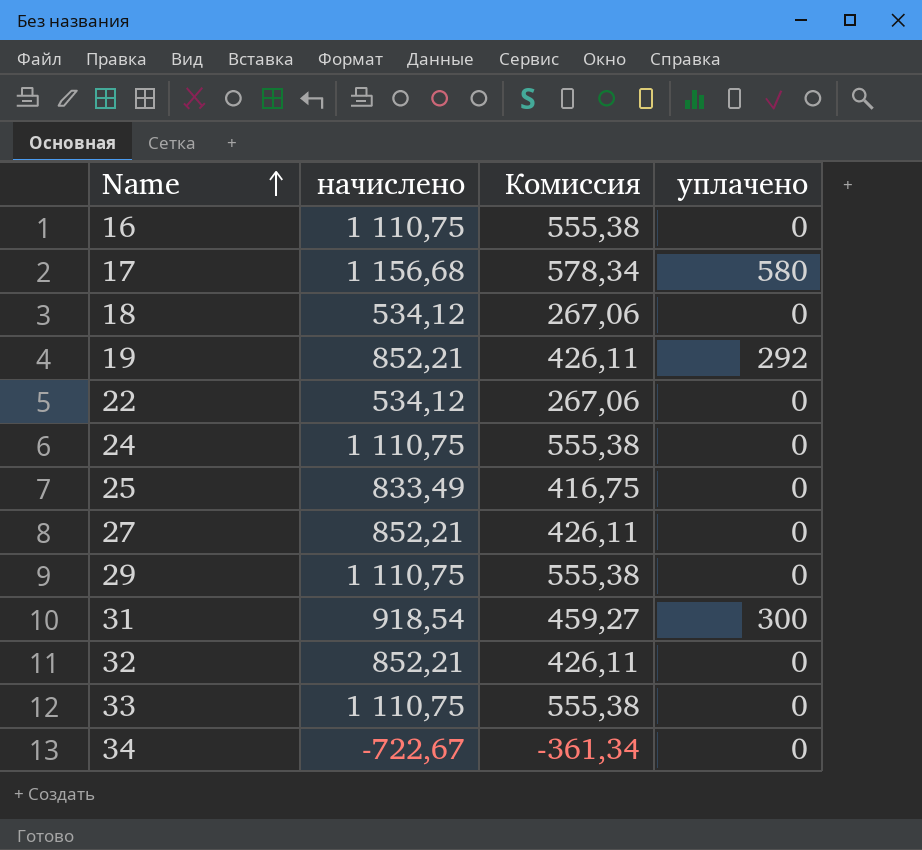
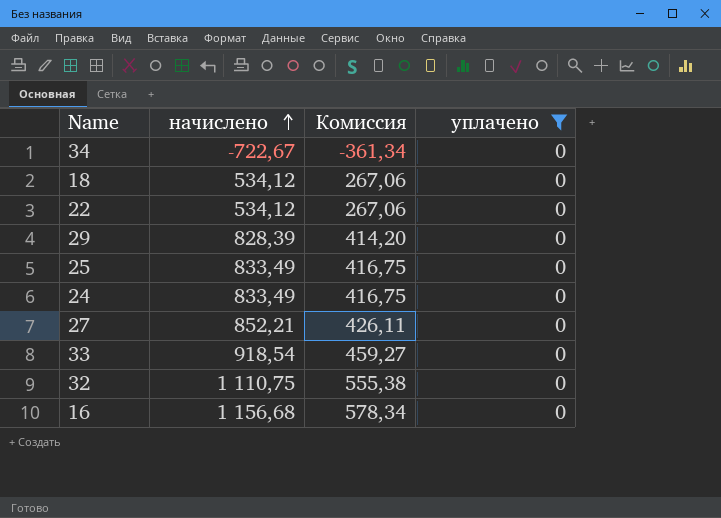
filter: none -> уплачено = 0
row order: Name ascending -> начислено ascending
29 | начислено: 1 110,75 -> 828,39
29 | Комиссия: 555,38 -> 414,20
24 | начислено: 1 110,75 -> 833,49
24 | Комиссия: 555,38 -> 416,75
33 | начислено: 1 110,75 -> 918,54
33 | Комиссия: 555,38 -> 459,27
32 | начислено: 852,21 -> 1 110,75
32 | Комиссия: 426,11 -> 555,38
16 | начислено: 1 110,75 -> 1 156,68
16 | Комиссия: 555,38 -> 578,34

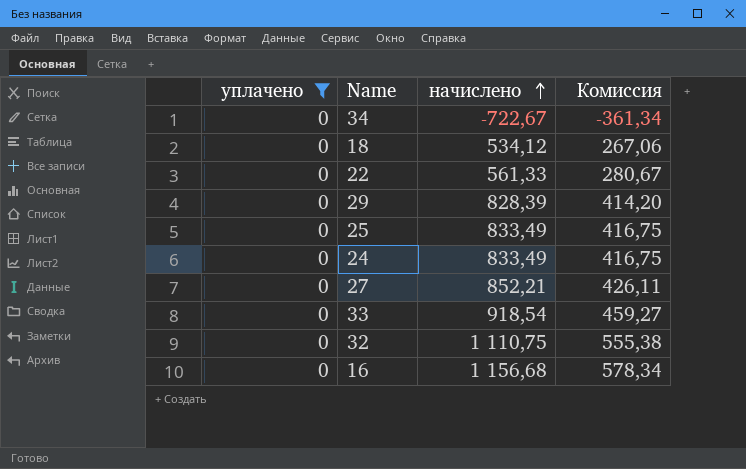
column уплачено | position: 4 -> 1
22 | начислено: 534,12 -> 561,33
22 | Комиссия: 267,06 -> 280,67

